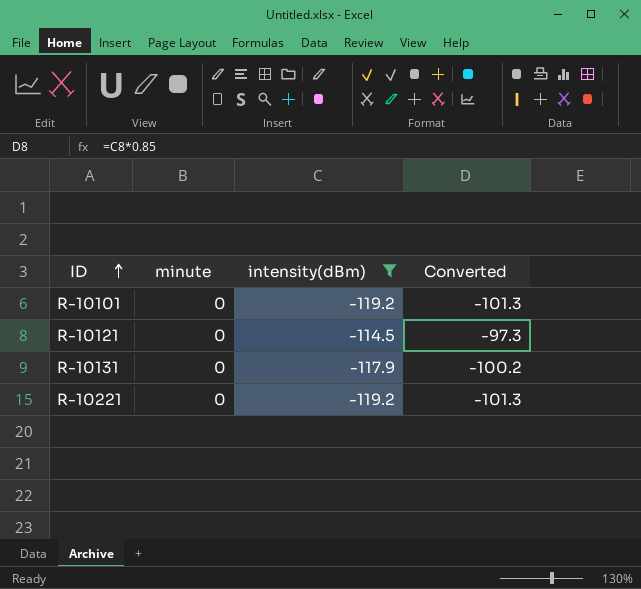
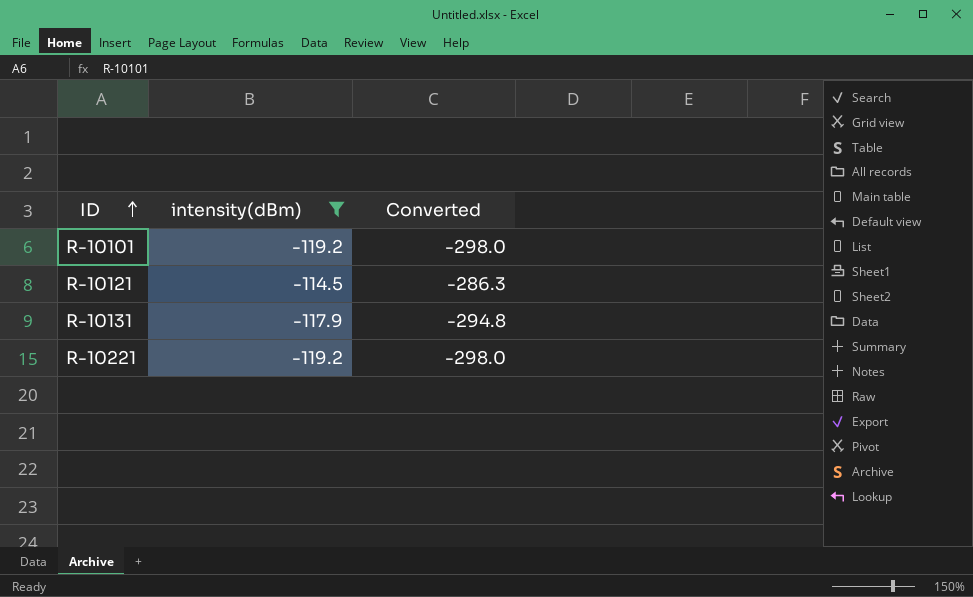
column minute | position: 2 -> none
column Converted | formula: [intensity(dBm)] * 0.85 -> [intensity(dBm)] * 2.5

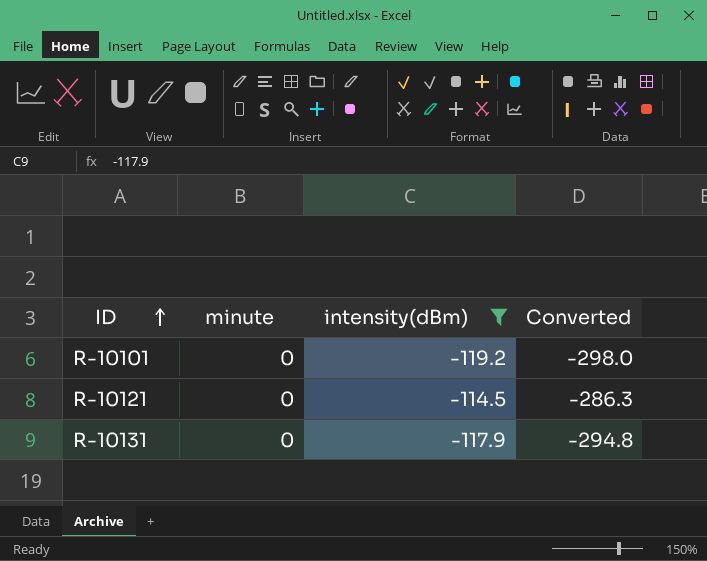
column minute | position: none -> 2
row R-10221: -119.2 | -298.0 -> none

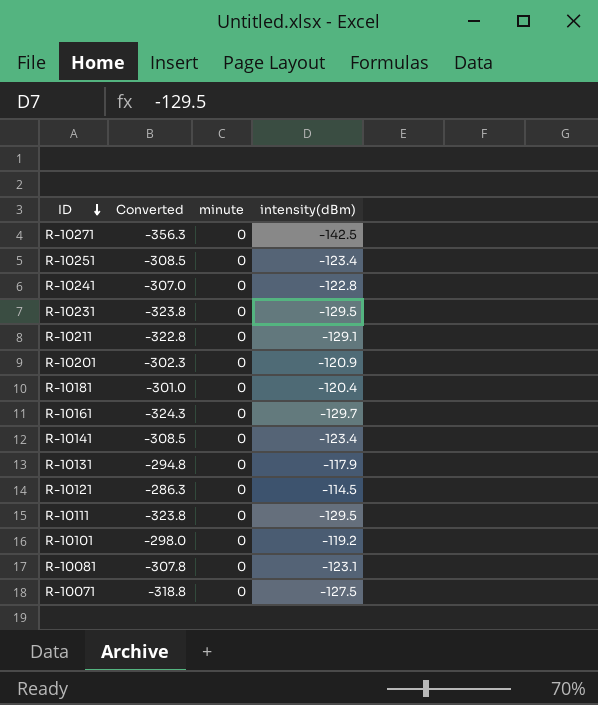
filter: intensity(dBm) >= -119.2 -> none
row order: ID ascending -> ID descending
column Converted | position: 4 -> 2

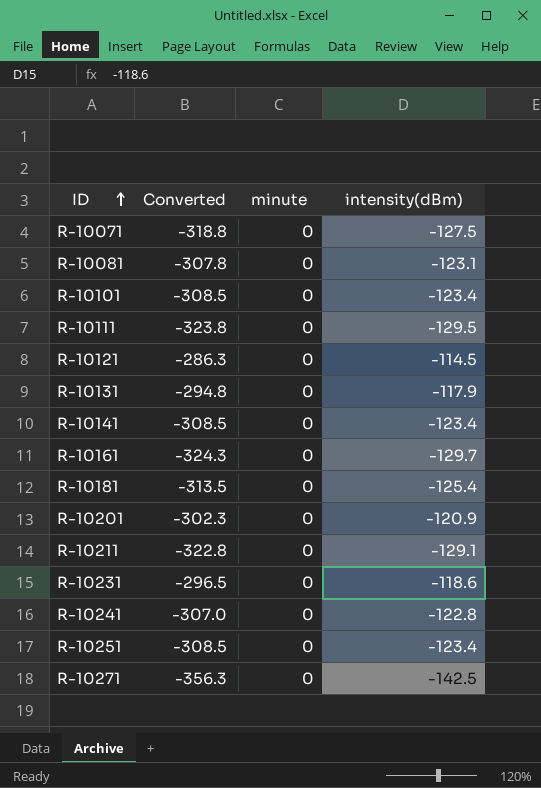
row order: ID descending -> ID ascending
R-10101 | Converted: -298.0 -> -308.5
R-10101 | intensity(dBm): -119.2 -> -123.4
R-10181 | Converted: -301.0 -> -313.5
R-10181 | intensity(dBm): -120.4 -> -125.4
R-10231 | Converted: -323.8 -> -296.5
R-10231 | intensity(dBm): -129.5 -> -118.6

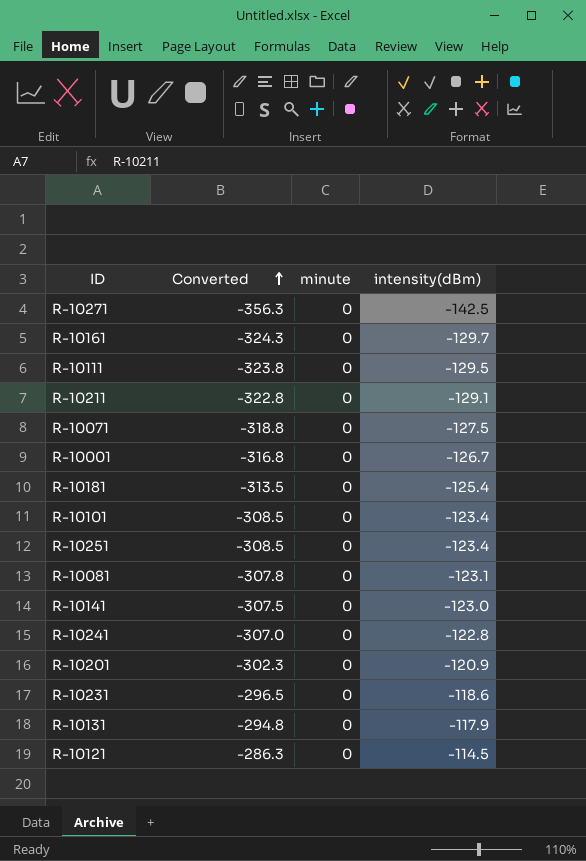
row order: ID ascending -> Converted ascending
row R-10001: none -> -316.8 | 0 | -126.7
R-10141 | Converted: -308.5 -> -307.5
R-10141 | intensity(dBm): -123.4 -> -123.0

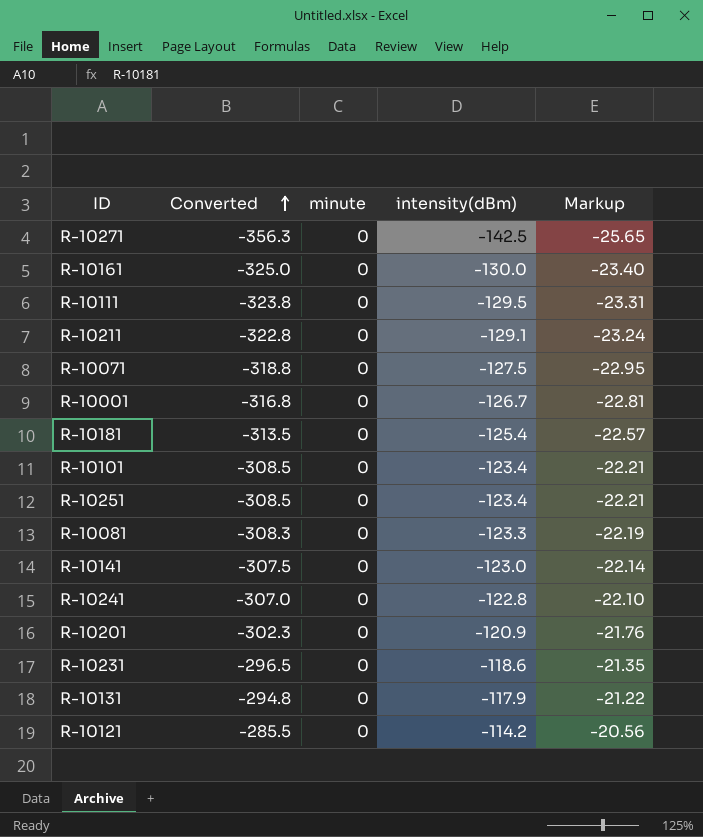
column Markup | formula: none -> [intensity(dBm)] * 0.18
R-10161 | Converted: -324.3 -> -325.0
R-10161 | intensity(dBm): -129.7 -> -130.0
R-10081 | Converted: -307.8 -> -308.3
R-10081 | intensity(dBm): -123.1 -> -123.3
R-10121 | Converted: -286.3 -> -285.5
R-10121 | intensity(dBm): -114.5 -> -114.2

